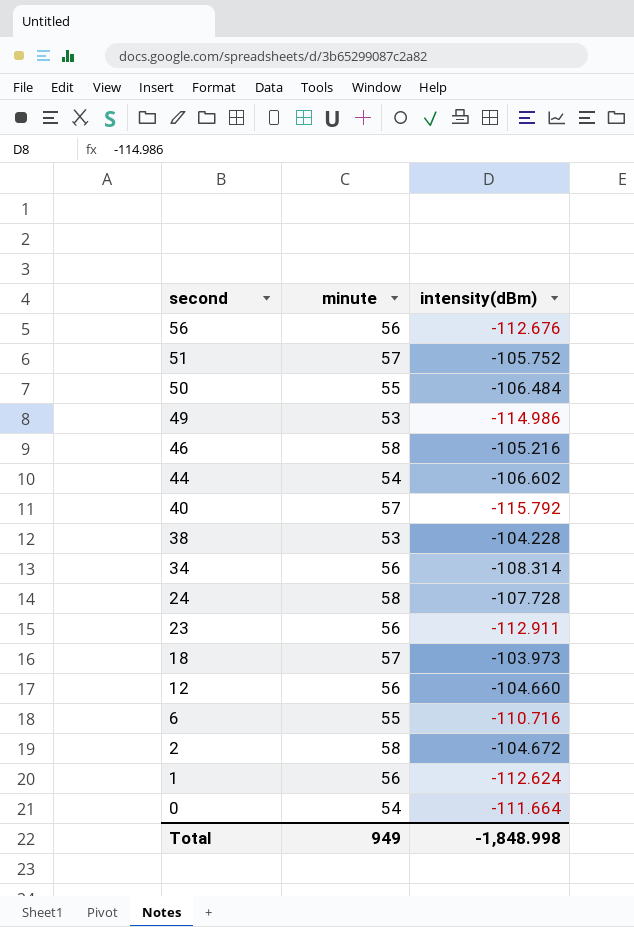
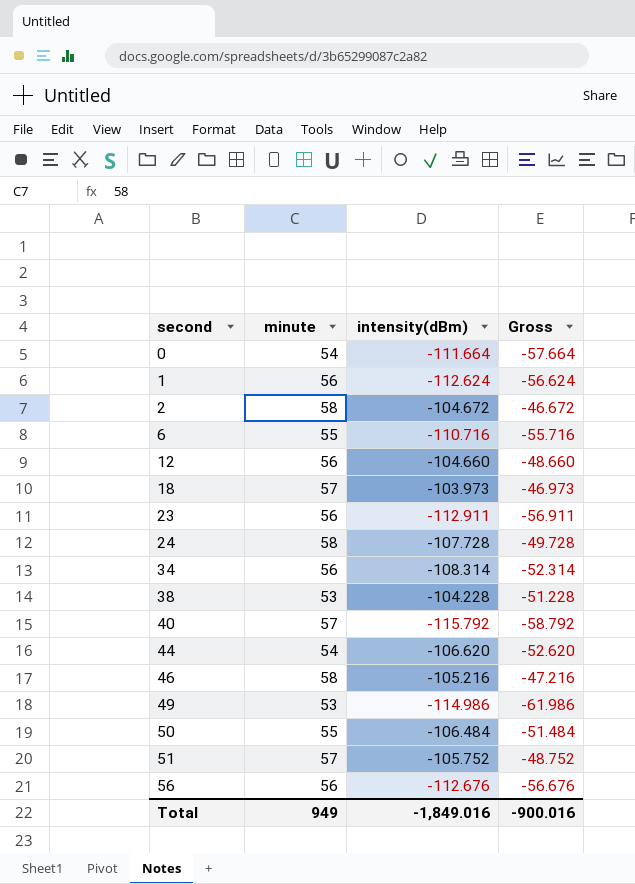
row order: second descending -> second ascending
column Gross | formula: none -> [minute] + [intensity(dBm)]
44 | intensity(dBm): -106.602 -> -106.620
Total | intensity(dBm): -1,848.998 -> -1,849.016

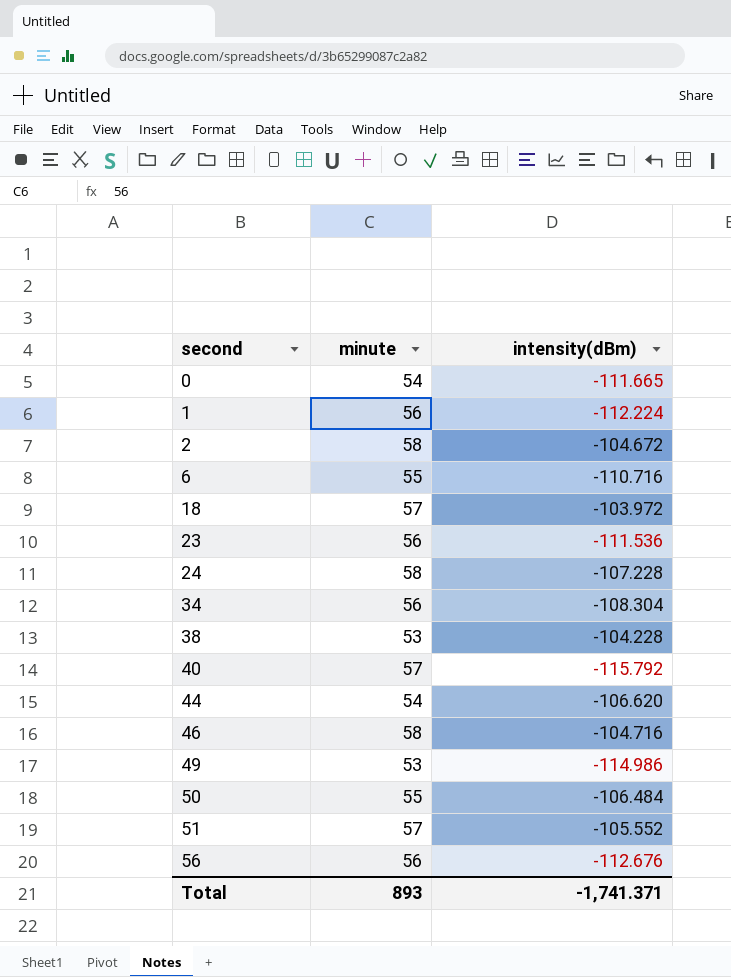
column Gross | formula: [minute] + [intensity(dBm)] -> none
row 12: 56 | -104.660 | -48.660 -> none
0 | intensity(dBm): -111.664 -> -111.665
1 | intensity(dBm): -112.624 -> -112.224
18 | intensity(dBm): -103.973 -> -103.972
23 | intensity(dBm): -112.911 -> -111.536
24 | intensity(dBm): -107.728 -> -107.228
34 | intensity(dBm): -108.314 -> -108.304
46 | intensity(dBm): -105.216 -> -104.716
51 | intensity(dBm): -105.752 -> -105.552
Total | minute: 949 -> 893
Total | intensity(dBm): -1,849.016 -> -1,741.371

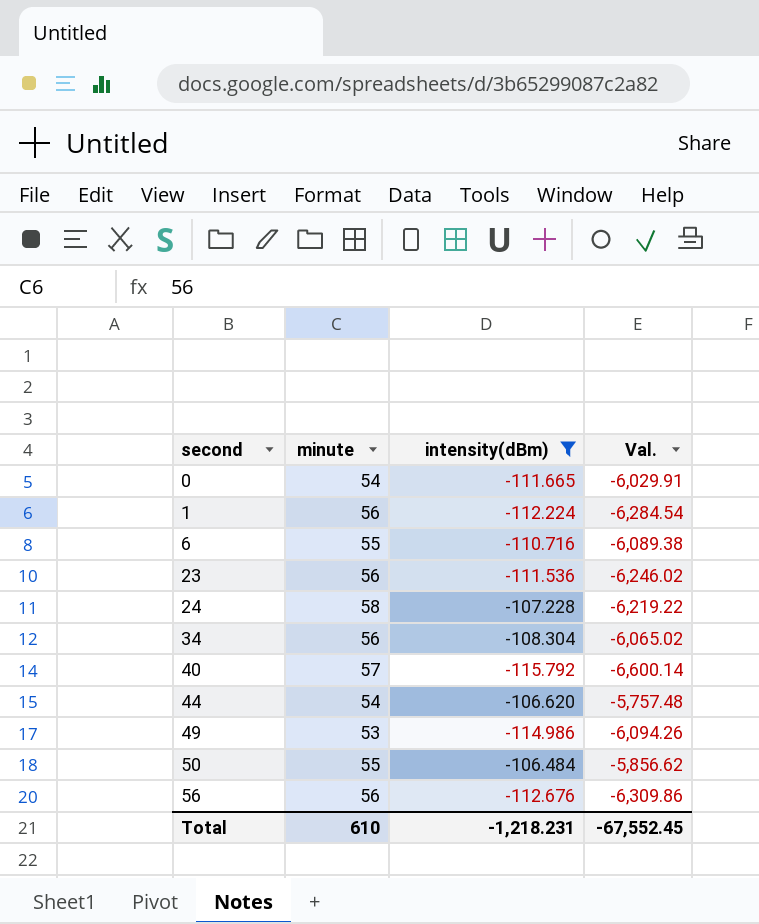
filter: none -> intensity(dBm) <= -106.484
column Val. | formula: none -> [minute] * [intensity(dBm)]
Total | minute: 893 -> 610
Total | intensity(dBm): -1,741.371 -> -1,218.231

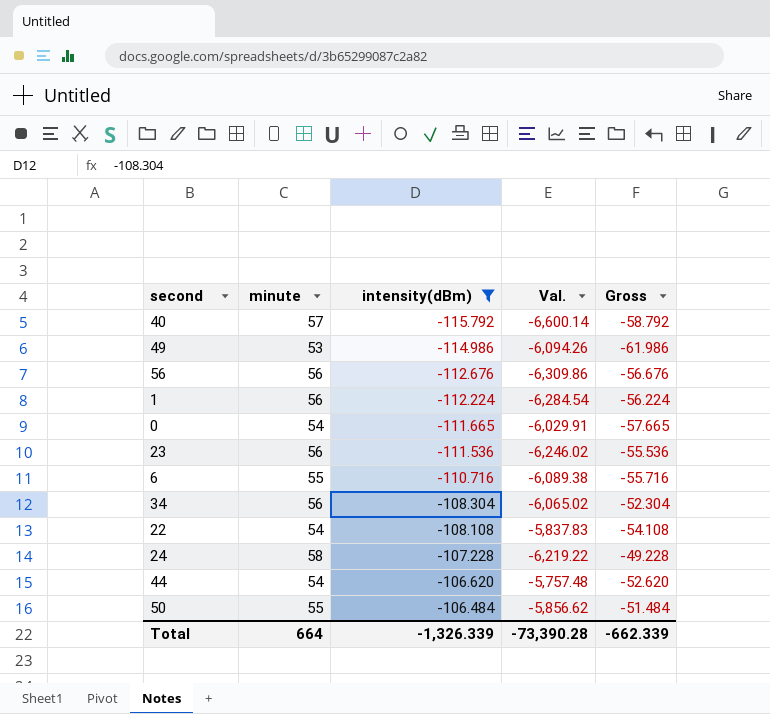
row order: second ascending -> intensity(dBm) ascending
column Gross | formula: none -> [minute] + [intensity(dBm)]
row 22: none -> 54 | -108.108 | -5,837.83 | -54.108
Total | minute: 610 -> 664
Total | intensity(dBm): -1,218.231 -> -1,326.339
Total | Val.: -67,552.45 -> -73,390.28

